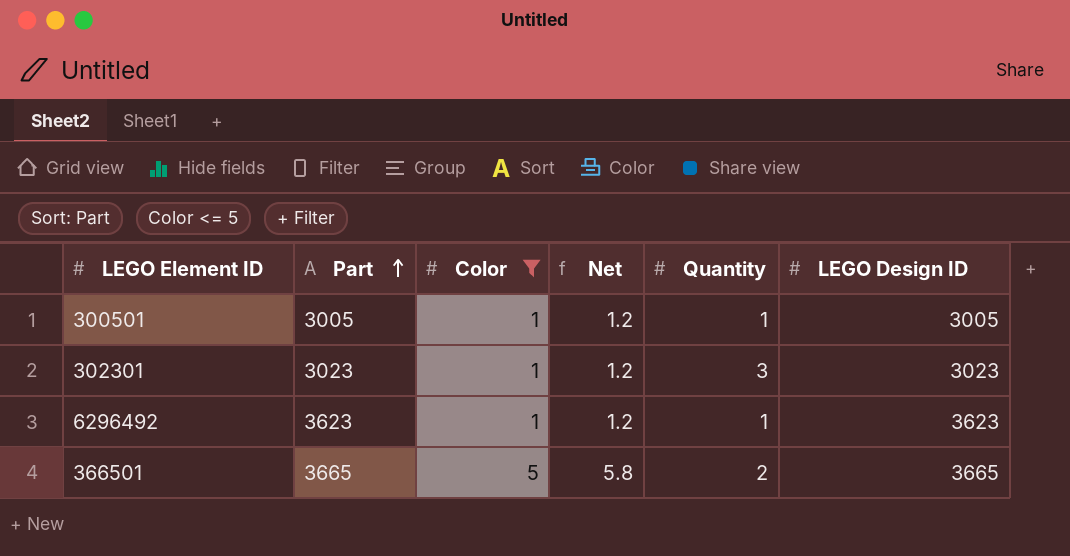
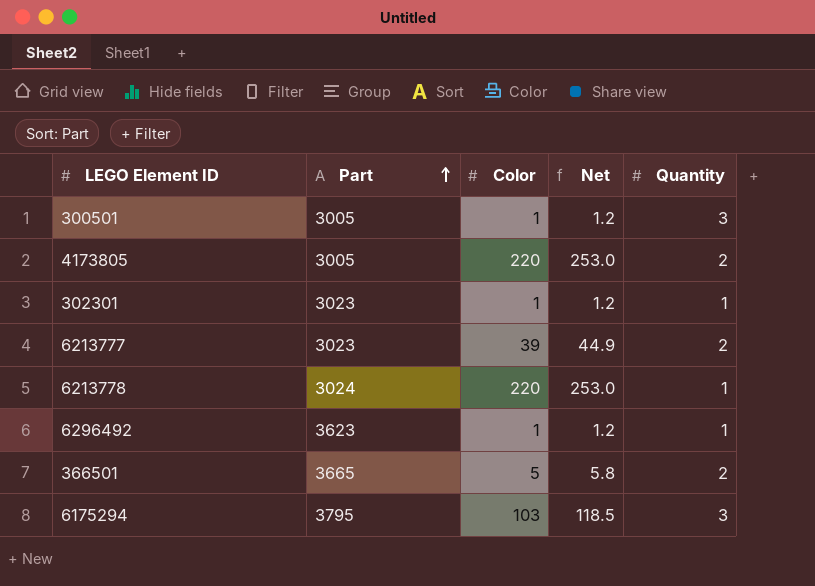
filter: Color <= 5 -> none
column LEGO Design ID | position: 6 -> none
300501 | Quantity: 1 -> 3
302301 | Quantity: 3 -> 1

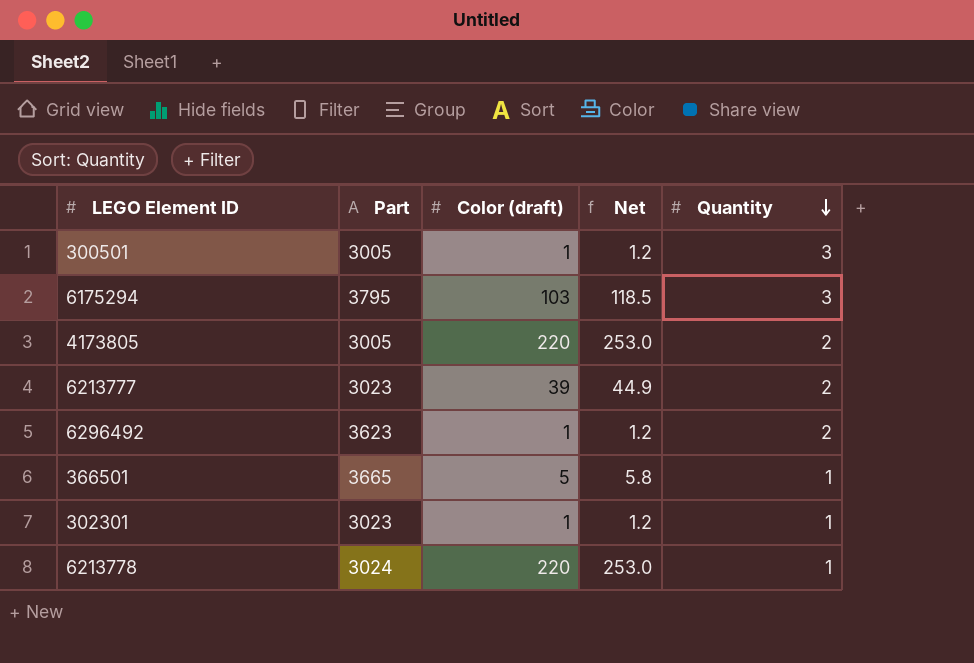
row order: Part ascending -> Quantity descending
column name: Color -> Color (draft)
6296492 | Quantity: 1 -> 2
366501 | Quantity: 2 -> 1

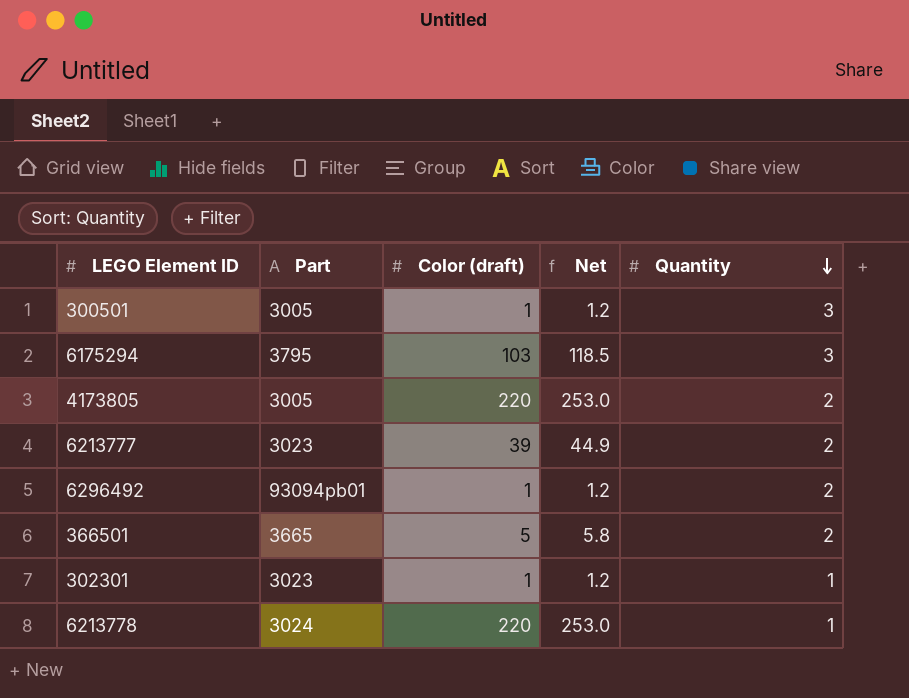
6296492 | Part: 3623 -> 93094pb01
366501 | Quantity: 1 -> 2

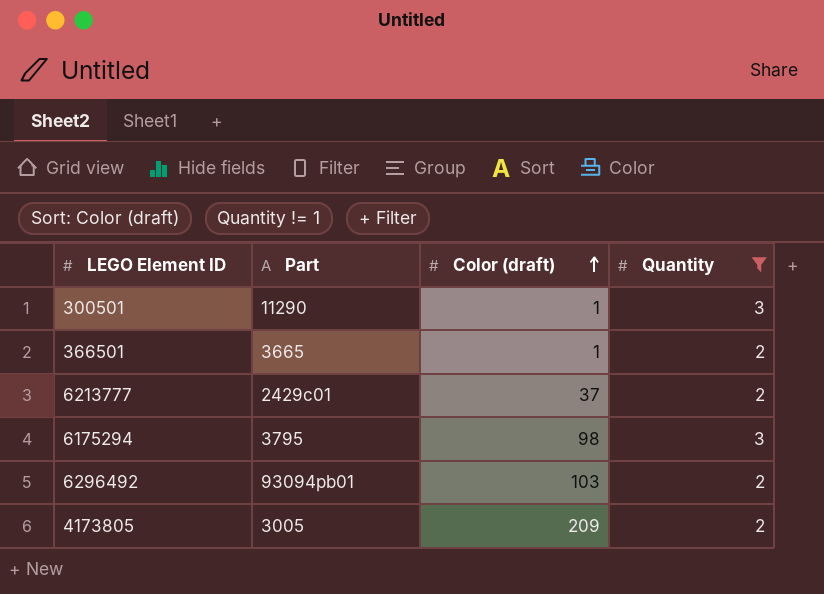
filter: none -> Quantity != 1
row order: Quantity descending -> Color (draft) ascending
column Net | formula: [Color (draft)] * 1.15 -> none
300501 | Part: 3005 -> 11290
366501 | Color (draft): 5 -> 1
6213777 | Part: 3023 -> 2429c01
6213777 | Color (draft): 39 -> 37
6175294 | Color (draft): 103 -> 98
6296492 | Color (draft): 1 -> 103
4173805 | Color (draft): 220 -> 209

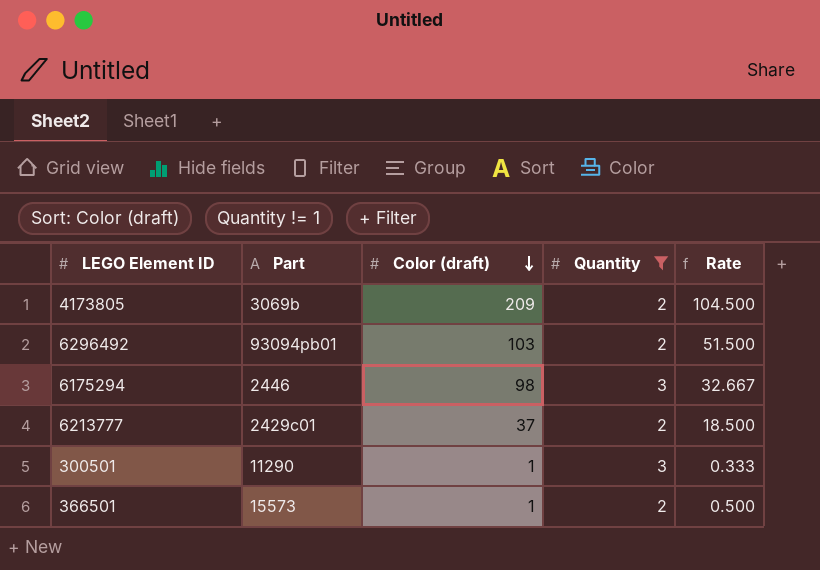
row order: Color (draft) ascending -> Color (draft) descending
column Rate | formula: none -> [Color (draft)] / [Quantity]
4173805 | Part: 3005 -> 3069b
6175294 | Part: 3795 -> 2446
366501 | Part: 3665 -> 15573

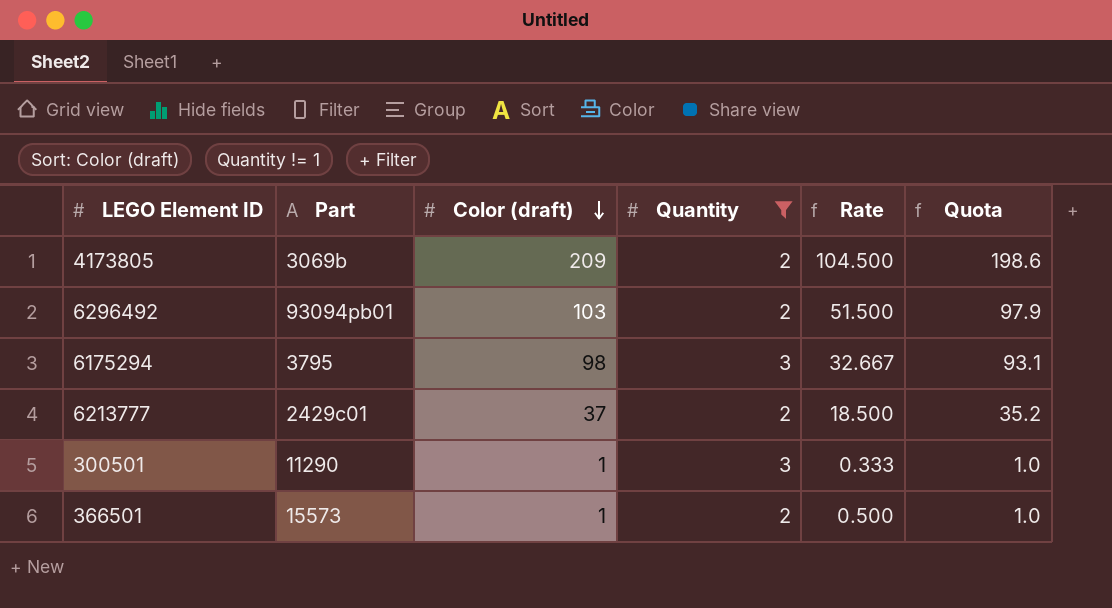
column Quota | formula: none -> [Color (draft)] * 0.95
6175294 | Part: 2446 -> 3795

